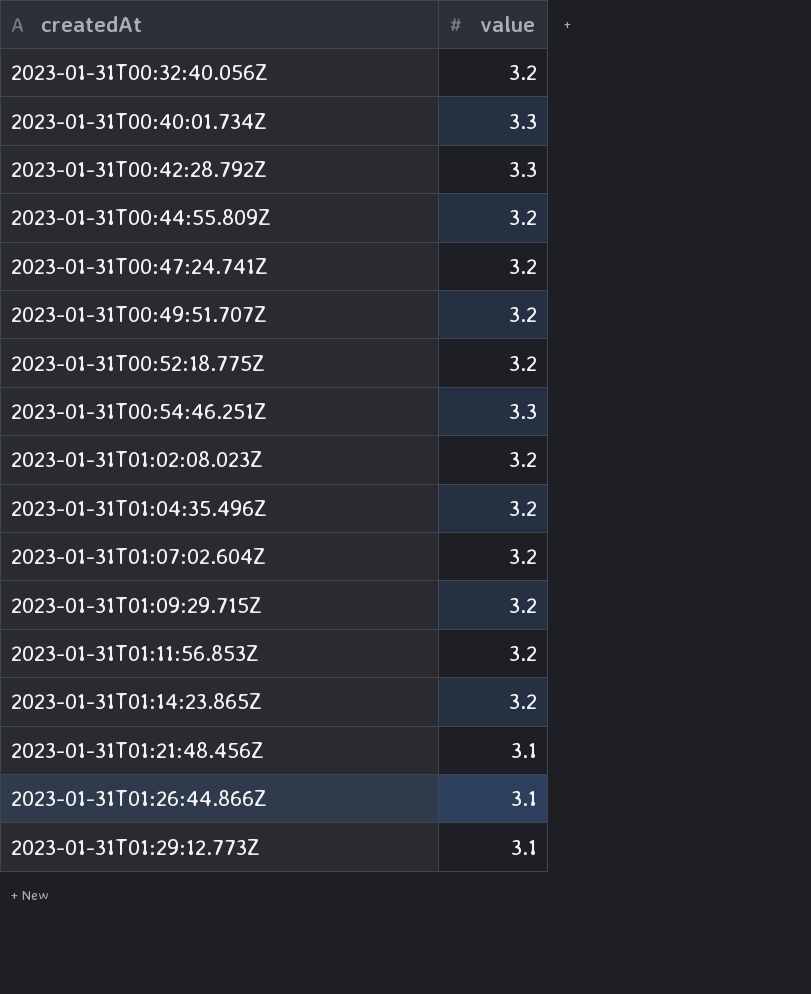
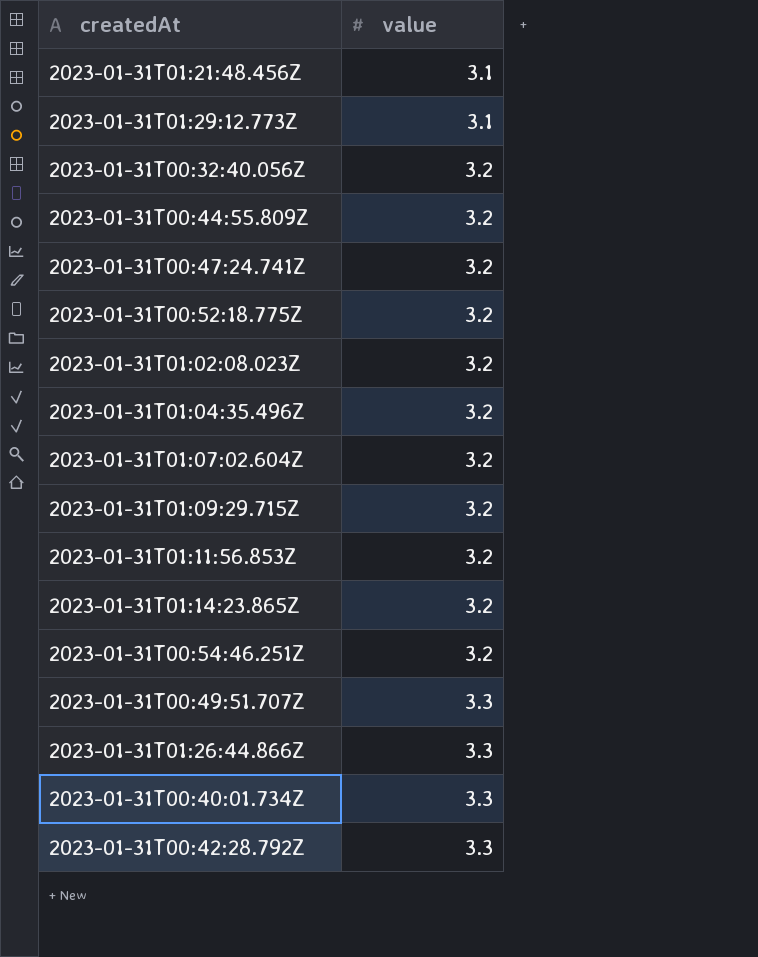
row order: createdAt ascending -> value ascending
2023-01-31T00:54:46.251Z | value: 3.3 -> 3.2
2023-01-31T00:49:51.707Z | value: 3.2 -> 3.3
2023-01-31T01:26:44.866Z | value: 3.1 -> 3.3

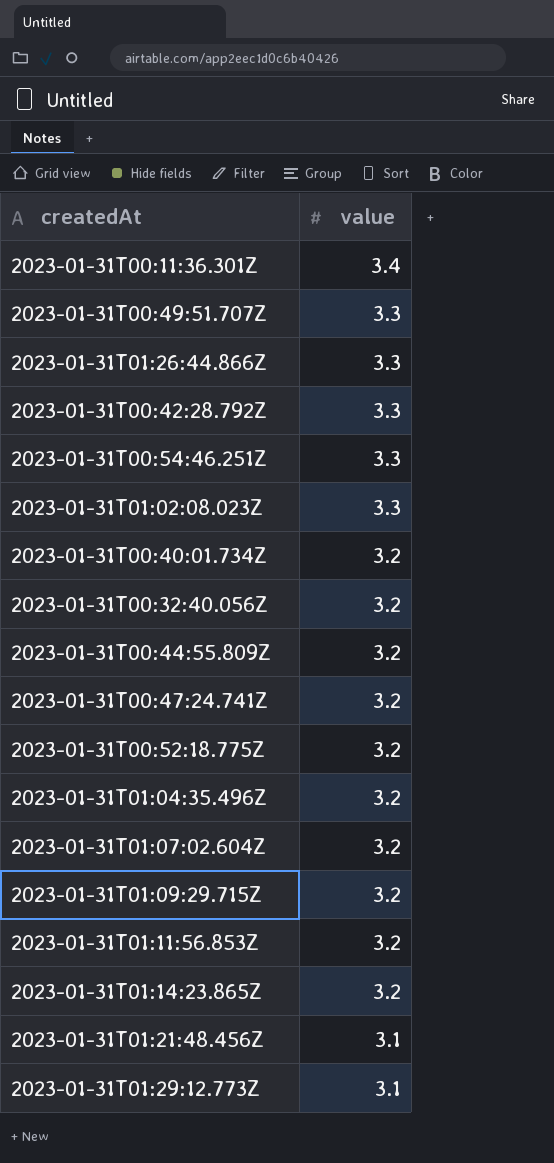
row order: value ascending -> value descending
row 2023-01-31T00:11:36.301Z: none -> 3.4
2023-01-31T00:54:46.251Z | value: 3.2 -> 3.3
2023-01-31T01:02:08.023Z | value: 3.2 -> 3.3
2023-01-31T00:40:01.734Z | value: 3.3 -> 3.2

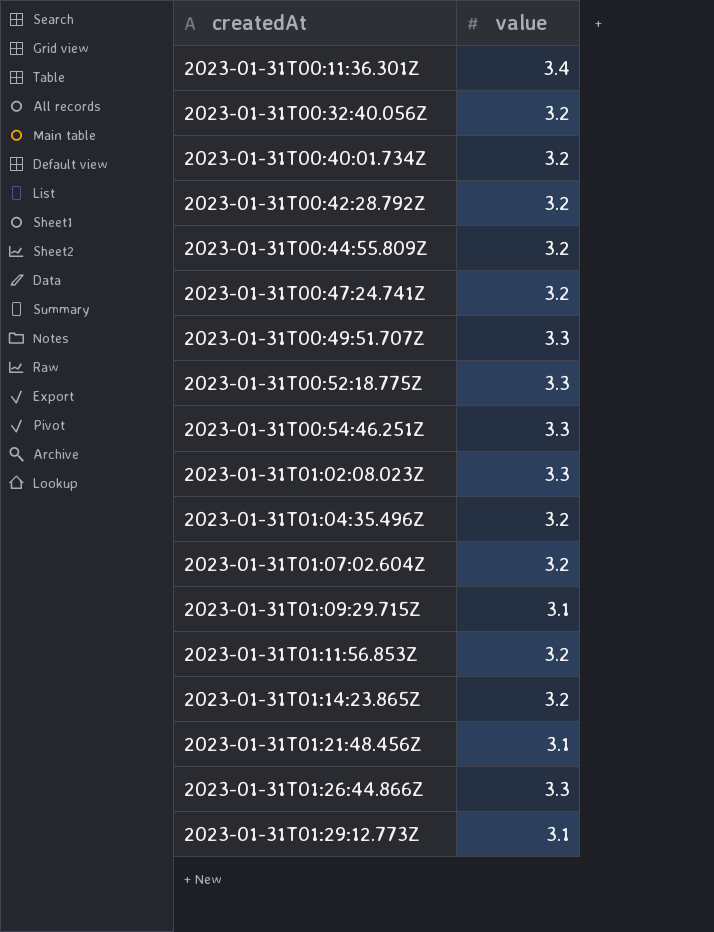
row order: value descending -> createdAt ascending
2023-01-31T00:42:28.792Z | value: 3.3 -> 3.2
2023-01-31T00:52:18.775Z | value: 3.2 -> 3.3
2023-01-31T01:09:29.715Z | value: 3.2 -> 3.1

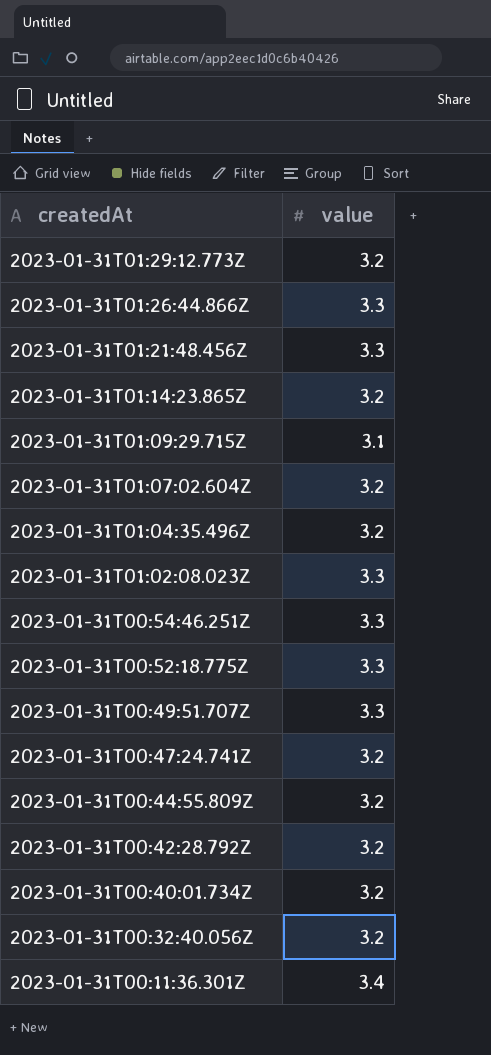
row order: createdAt ascending -> createdAt descending
row 2023-01-31T01:11:56.853Z: 3.2 -> none
2023-01-31T01:29:12.773Z | value: 3.1 -> 3.2
2023-01-31T01:21:48.456Z | value: 3.1 -> 3.3

